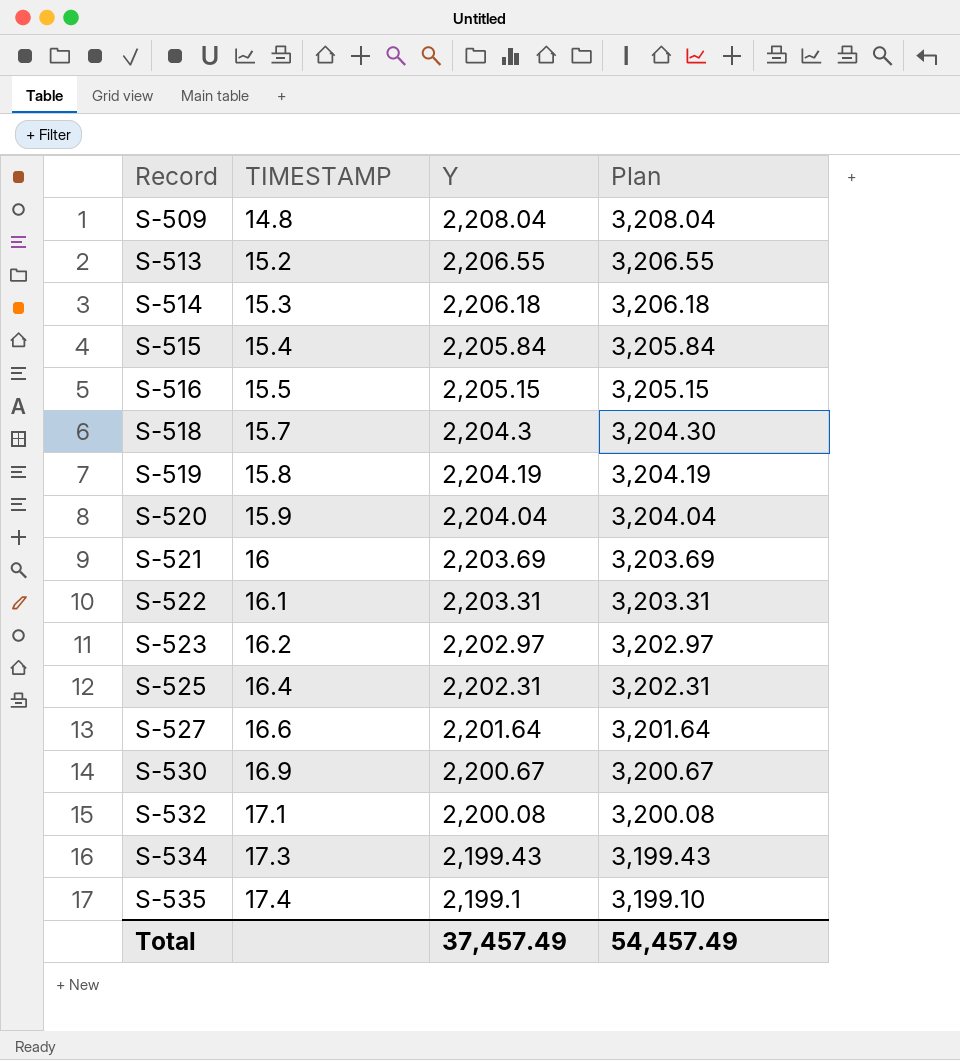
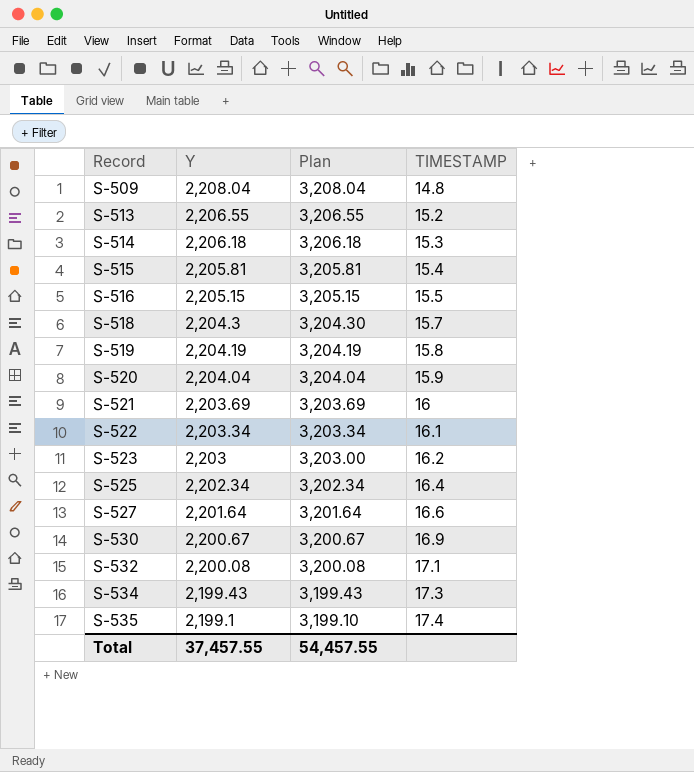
column TIMESTAMP | position: 2 -> 4
S-515 | Y: 2,205.84 -> 2,205.81
S-515 | Plan: 3,205.84 -> 3,205.81
S-522 | Y: 2,203.31 -> 2,203.34
S-522 | Plan: 3,203.31 -> 3,203.34
S-523 | Y: 2,202.97 -> 2,203
S-523 | Plan: 3,202.97 -> 3,203.00
S-525 | Y: 2,202.31 -> 2,202.34
S-525 | Plan: 3,202.31 -> 3,202.34
Total | Y: 37,457.49 -> 37,457.55
Total | Plan: 54,457.49 -> 54,457.55

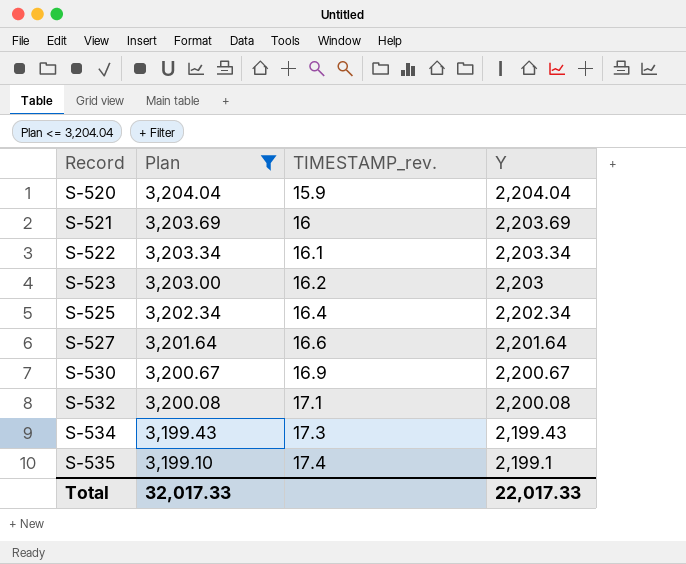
filter: none -> Plan <= 3,204.04
column name: TIMESTAMP -> TIMESTAMP_rev.
column Y | position: 2 -> 4
Total | Plan: 54,457.55 -> 32,017.33
Total | Y: 37,457.55 -> 22,017.33

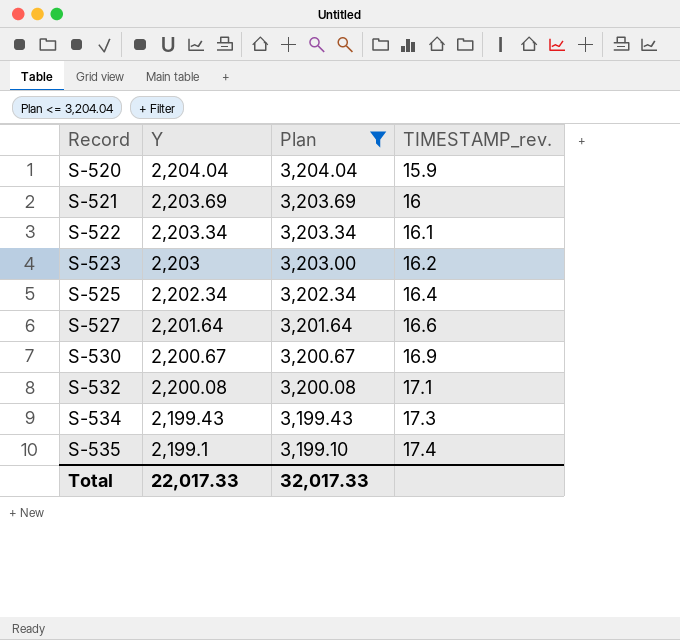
column Y | position: 4 -> 2

